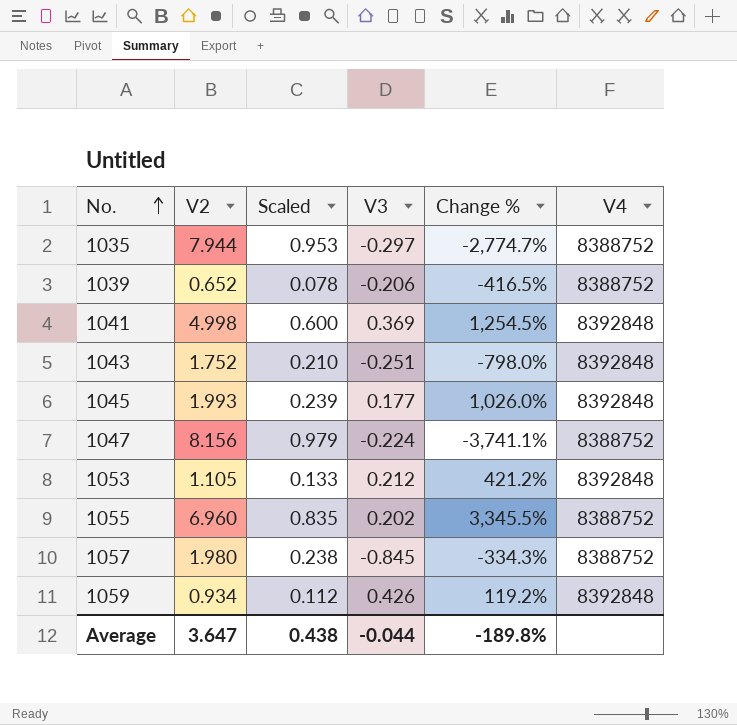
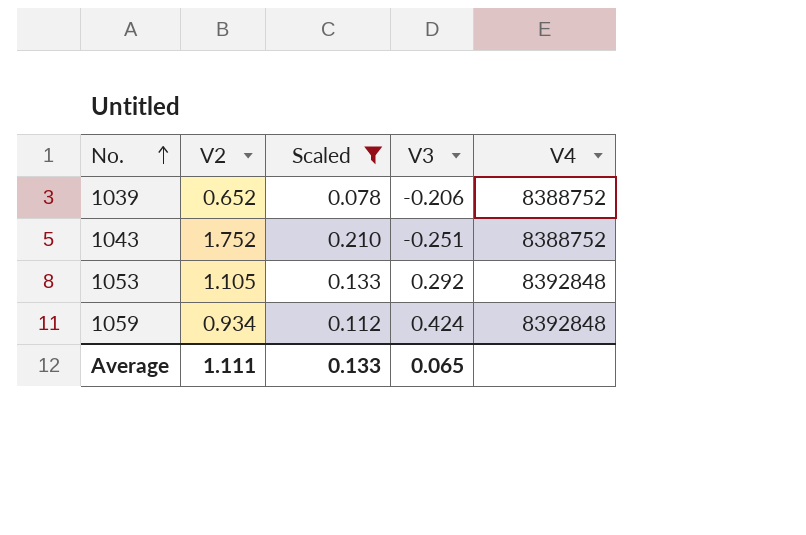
filter: none -> Scaled <= 0.210
column Change % | formula: ([V2] - [V3]) / [V3] -> none
1043 | V4: 8392848 -> 8388752
1053 | V3: 0.212 -> 0.292
1059 | V3: 0.426 -> 0.424
Average | V2: 3.647 -> 1.111
Average | Scaled: 0.438 -> 0.133
Average | V3: -0.044 -> 0.065

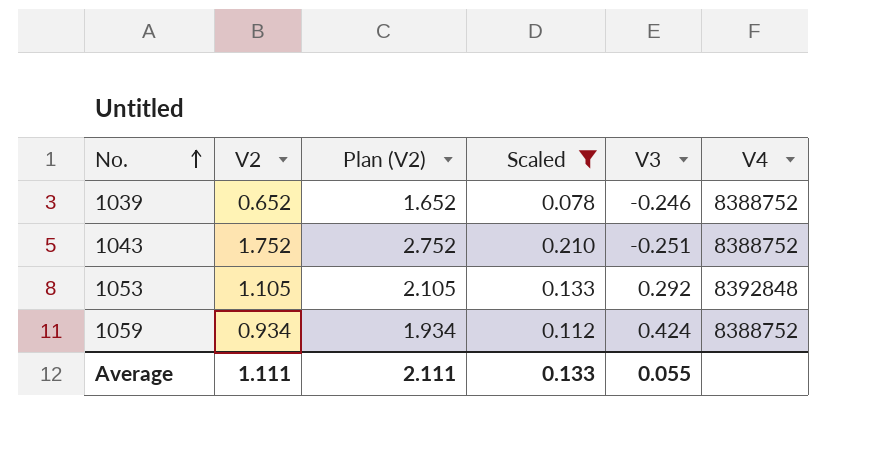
column Plan (V2) | formula: none -> [V2] + 1
1039 | V3: -0.206 -> -0.246
1059 | V4: 8392848 -> 8388752
Average | V3: 0.065 -> 0.055

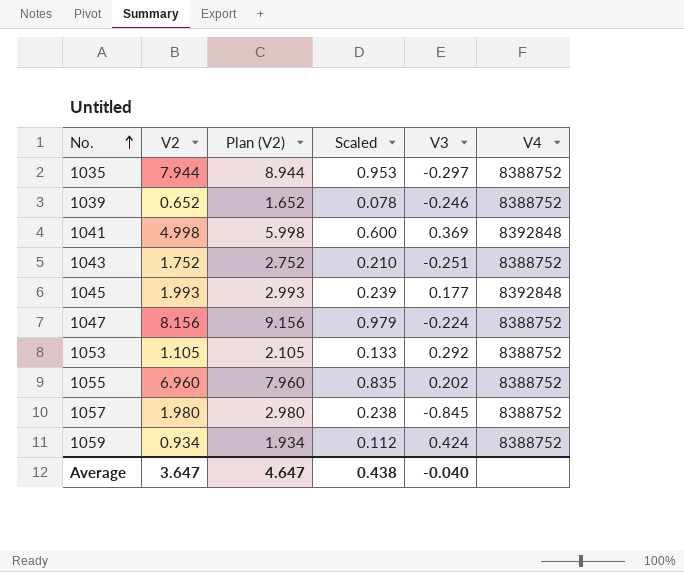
filter: Scaled <= 0.210 -> none
1053 | V4: 8392848 -> 8388752
Average | V2: 1.111 -> 3.647
Average | Plan (V2): 2.111 -> 4.647
Average | Scaled: 0.133 -> 0.438
Average | V3: 0.055 -> -0.040

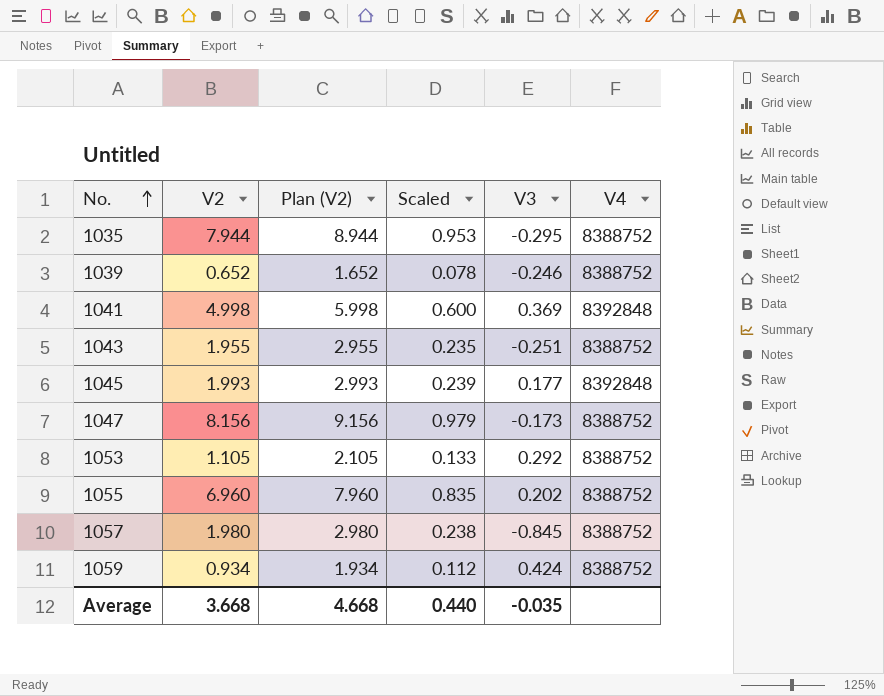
1035 | V3: -0.297 -> -0.295
1043 | V2: 1.752 -> 1.955
1043 | Plan (V2): 2.752 -> 2.955
1043 | Scaled: 0.210 -> 0.235
1047 | V3: -0.224 -> -0.173
Average | V2: 3.647 -> 3.668
Average | Plan (V2): 4.647 -> 4.668
Average | Scaled: 0.438 -> 0.440
Average | V3: -0.040 -> -0.035

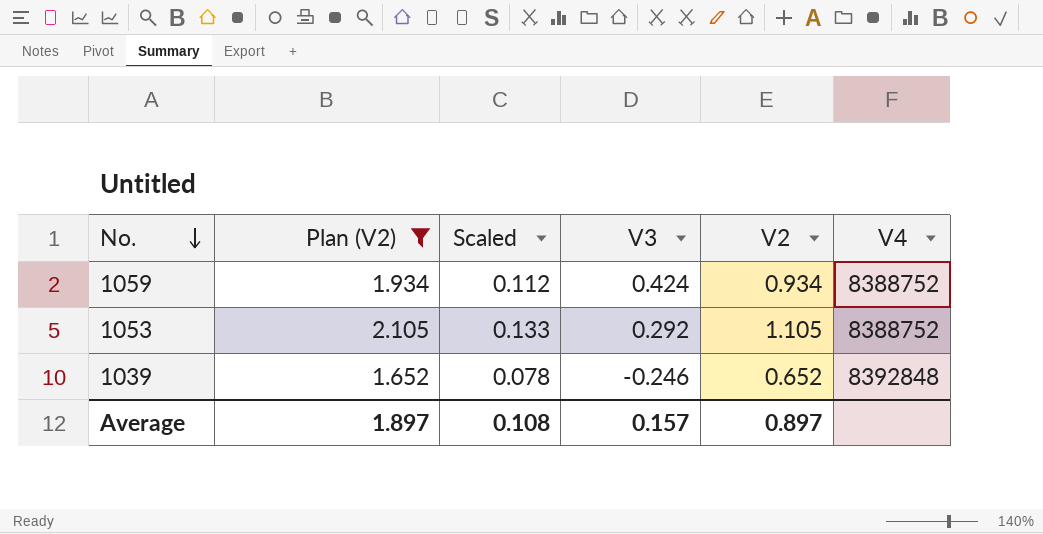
filter: none -> Plan (V2) <= 2.105
row order: No. ascending -> No. descending
column V2 | position: 2 -> 5
1039 | V4: 8388752 -> 8392848
Average | Plan (V2): 4.668 -> 1.897
Average | Scaled: 0.440 -> 0.108
Average | V3: -0.035 -> 0.157
Average | V2: 3.668 -> 0.897

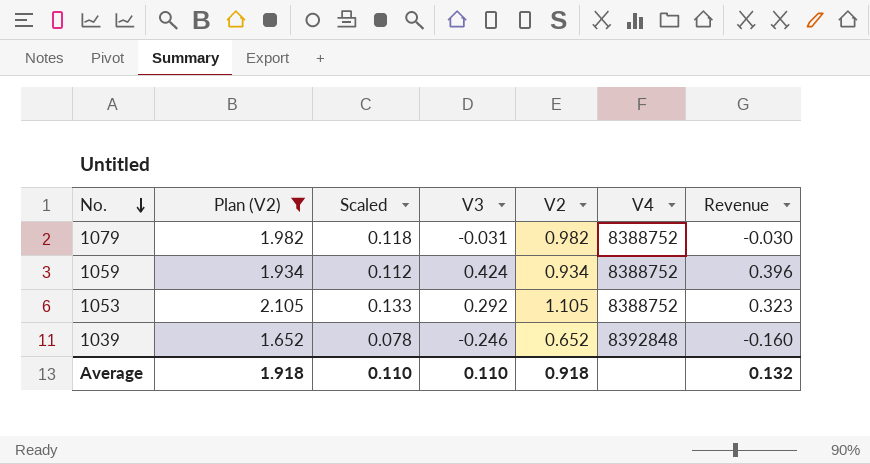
column Revenue | formula: none -> [V3] * [V2]
row 1079: none -> 1.982 | 0.118 | -0.031 | 0.982 | 8388752 | -0.030
Average | Plan (V2): 1.897 -> 1.918
Average | Scaled: 0.108 -> 0.110
Average | V3: 0.157 -> 0.110
Average | V2: 0.897 -> 0.918

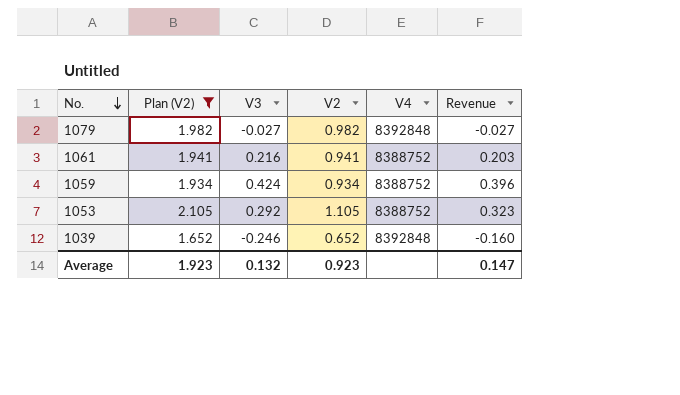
column Scaled | formula: [V2] * 0.12 -> none
1079 | V3: -0.031 -> -0.027
1079 | V4: 8388752 -> 8392848
1079 | Revenue: -0.030 -> -0.027
row 1061: none -> 1.941 | 0.216 | 0.941 | 8388752 | 0.203
Average | Plan (V2): 1.918 -> 1.923
Average | V3: 0.110 -> 0.132
Average | V2: 0.918 -> 0.923
Average | Revenue: 0.132 -> 0.147

